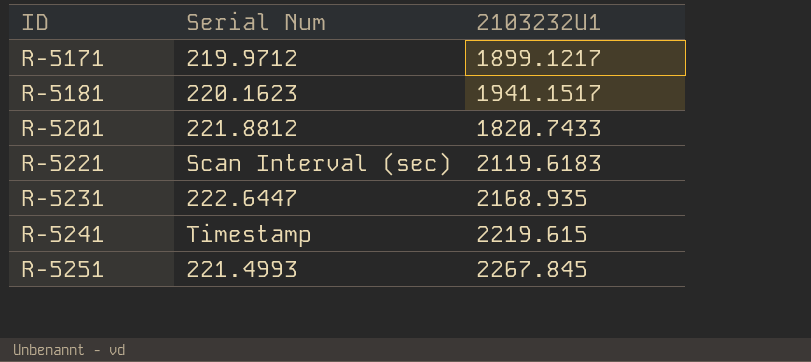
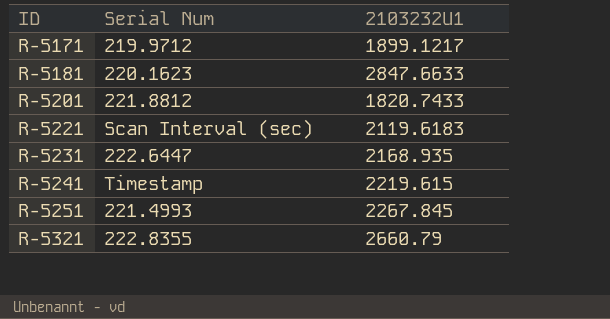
R-5181 | 2103232U1: 1941.1517 -> 2847.6633
row R-5321: none -> 222.8355 | 2660.79

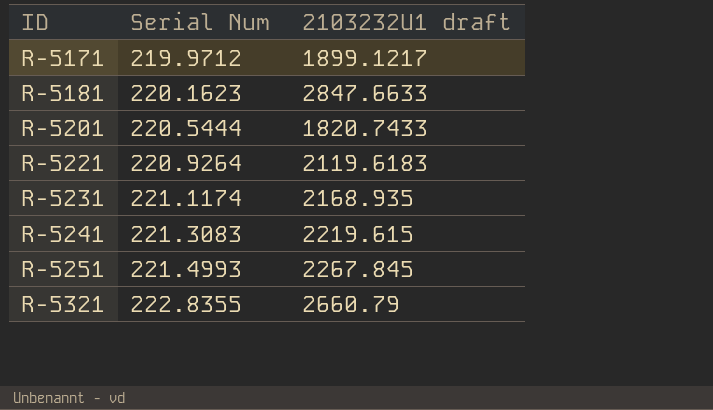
column name: 2103232U1 -> 2103232U1 draft
R-5201 | Serial Num: 221.8812 -> 220.5444
R-5221 | Serial Num: Scan Interval (sec) -> 220.9264
R-5231 | Serial Num: 222.6447 -> 221.1174
R-5241 | Serial Num: Timestamp -> 221.3083

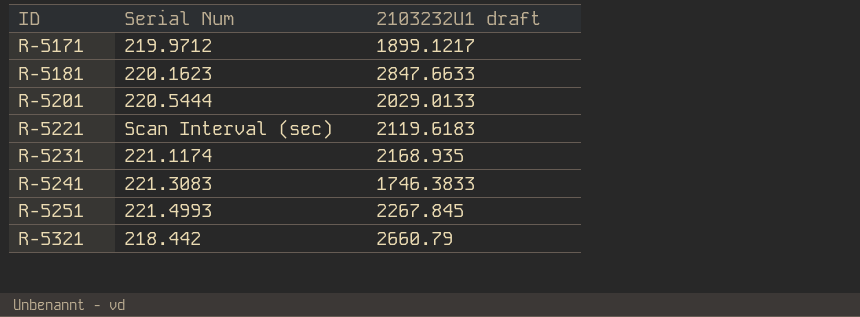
R-5201 | 2103232U1 draft: 1820.7433 -> 2029.0133
R-5221 | Serial Num: 220.9264 -> Scan Interval (sec)
R-5241 | 2103232U1 draft: 2219.615 -> 1746.3833
R-5321 | Serial Num: 222.8355 -> 218.442

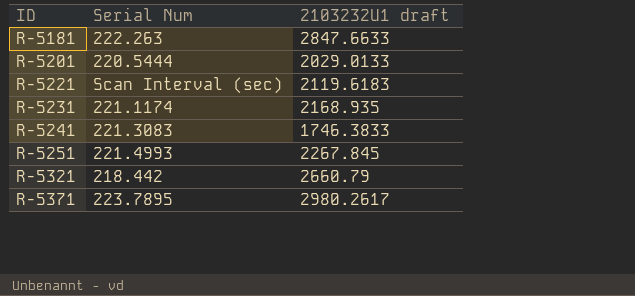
row R-5171: 219.9712 | 1899.1217 -> none
R-5181 | Serial Num: 220.1623 -> 222.263
row R-5371: none -> 223.7895 | 2980.2617

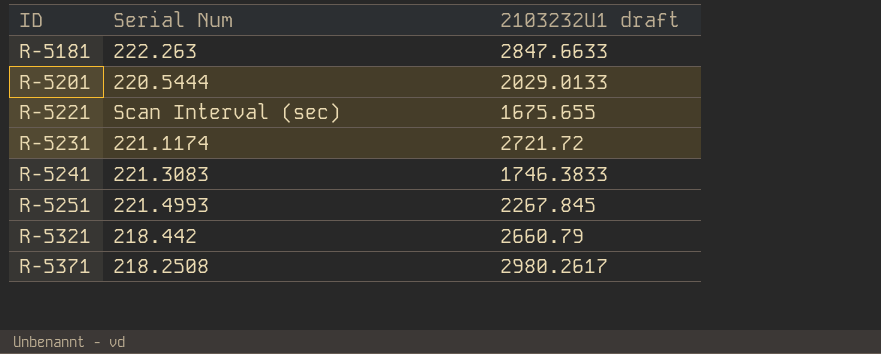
R-5221 | 2103232U1 draft: 2119.6183 -> 1675.655
R-5231 | 2103232U1 draft: 2168.935 -> 2721.72
R-5371 | Serial Num: 223.7895 -> 218.2508

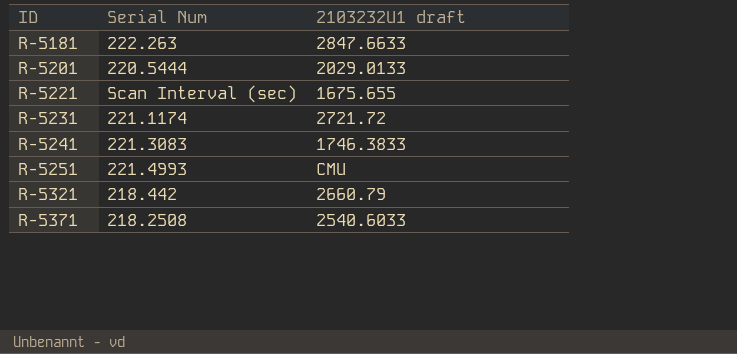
R-5251 | 2103232U1 draft: 2267.845 -> CMU
R-5371 | 2103232U1 draft: 2980.2617 -> 2540.6033

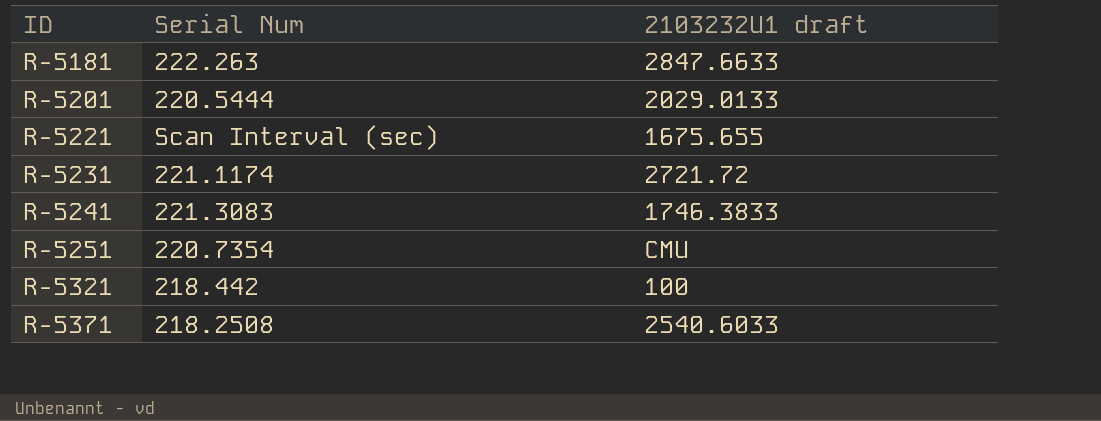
R-5251 | Serial Num: 221.4993 -> 220.7354
R-5321 | 2103232U1 draft: 2660.79 -> 100

